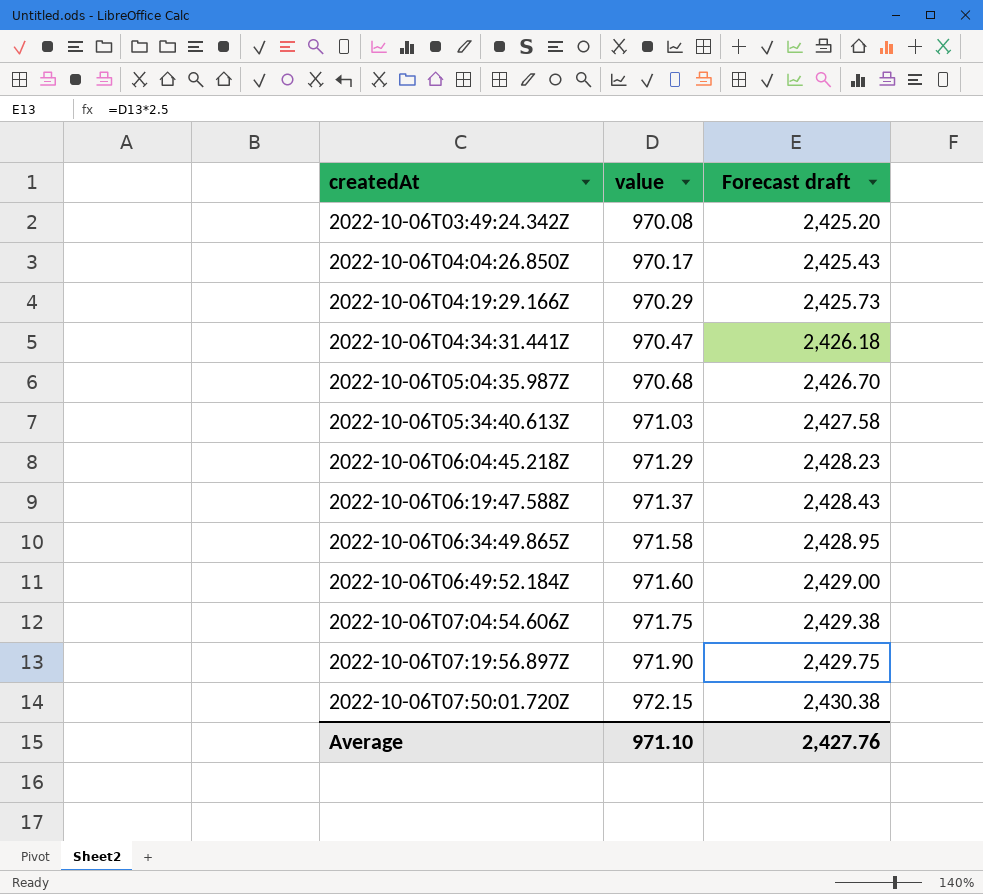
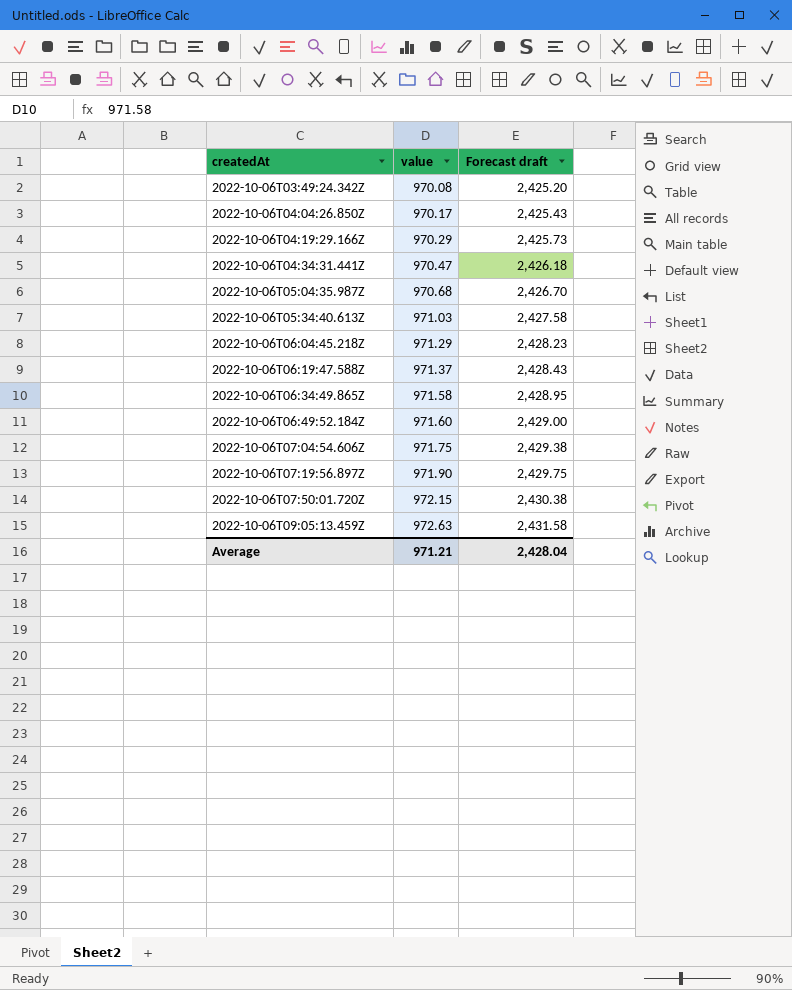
row 2022-10-06T09:05:13.459Z: none -> 972.63 | 2,431.58
Average | value: 971.10 -> 971.21
Average | Forecast draft: 2,427.76 -> 2,428.04

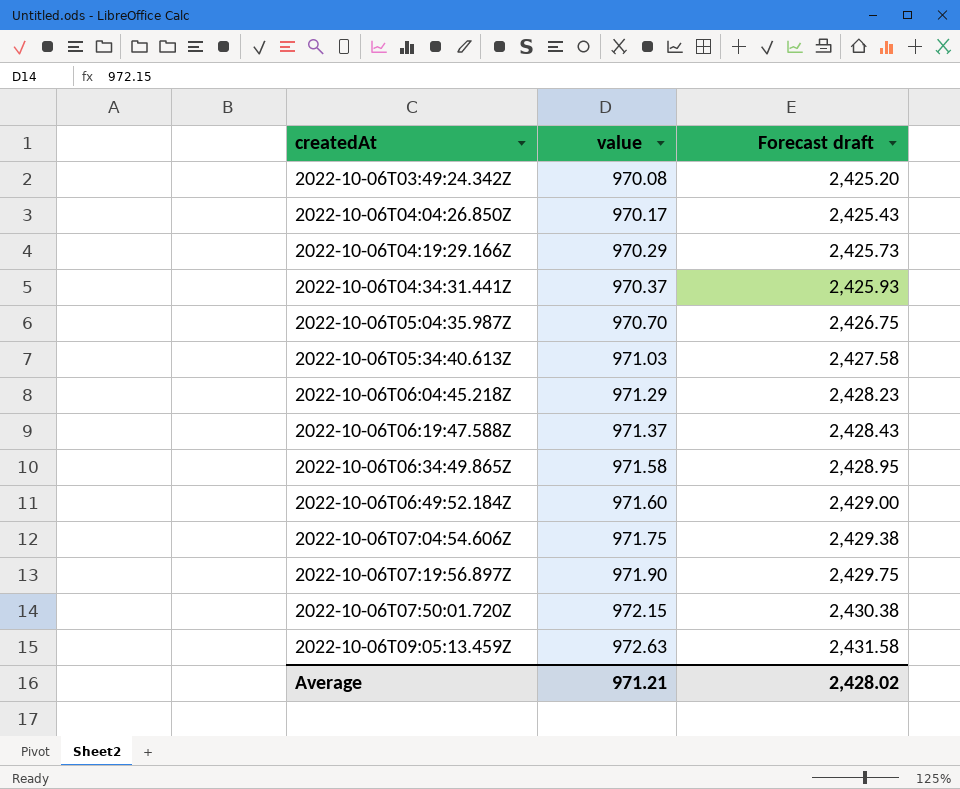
2022-10-06T04:34:31.441Z | value: 970.47 -> 970.37
2022-10-06T04:34:31.441Z | Forecast draft: 2,426.18 -> 2,425.93
2022-10-06T05:04:35.987Z | value: 970.68 -> 970.70
2022-10-06T05:04:35.987Z | Forecast draft: 2,426.70 -> 2,426.75
Average | Forecast draft: 2,428.04 -> 2,428.02

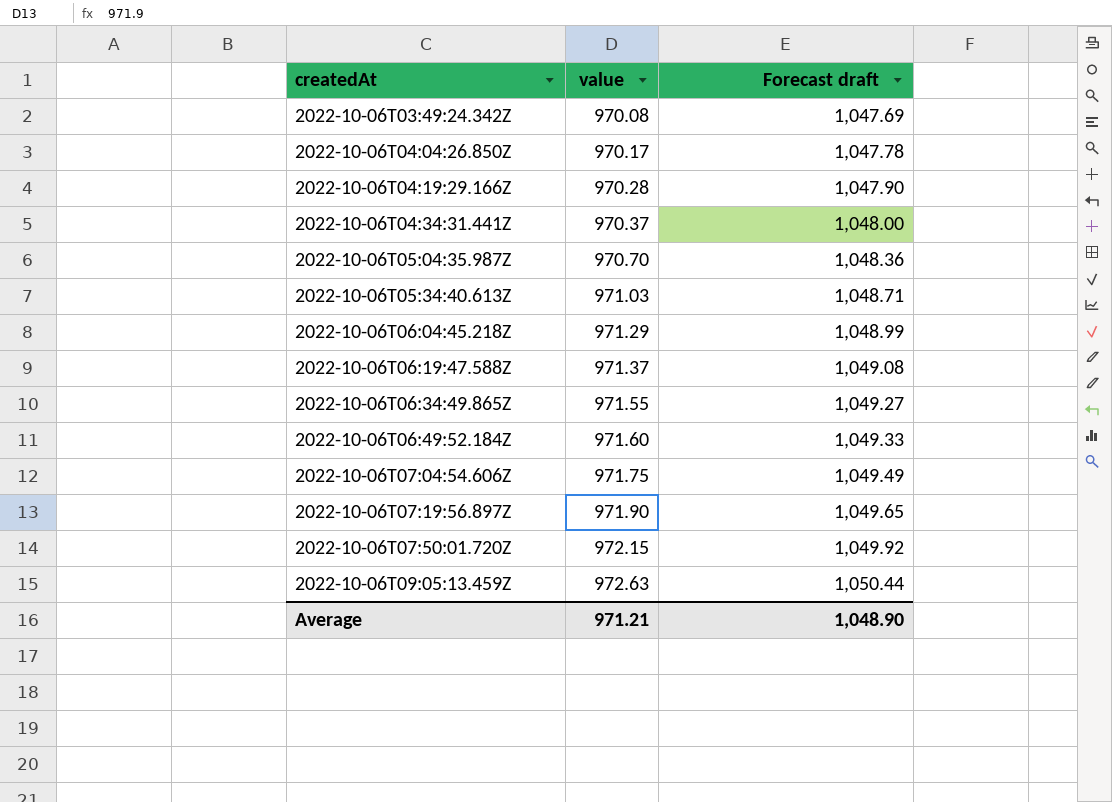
column Forecast draft | formula: [value] * 2.5 -> [value] * 1.08
2022-10-06T04:19:29.166Z | value: 970.29 -> 970.28
2022-10-06T06:34:49.865Z | value: 971.58 -> 971.55
Average | Forecast draft: 2,428.02 -> 1,048.90

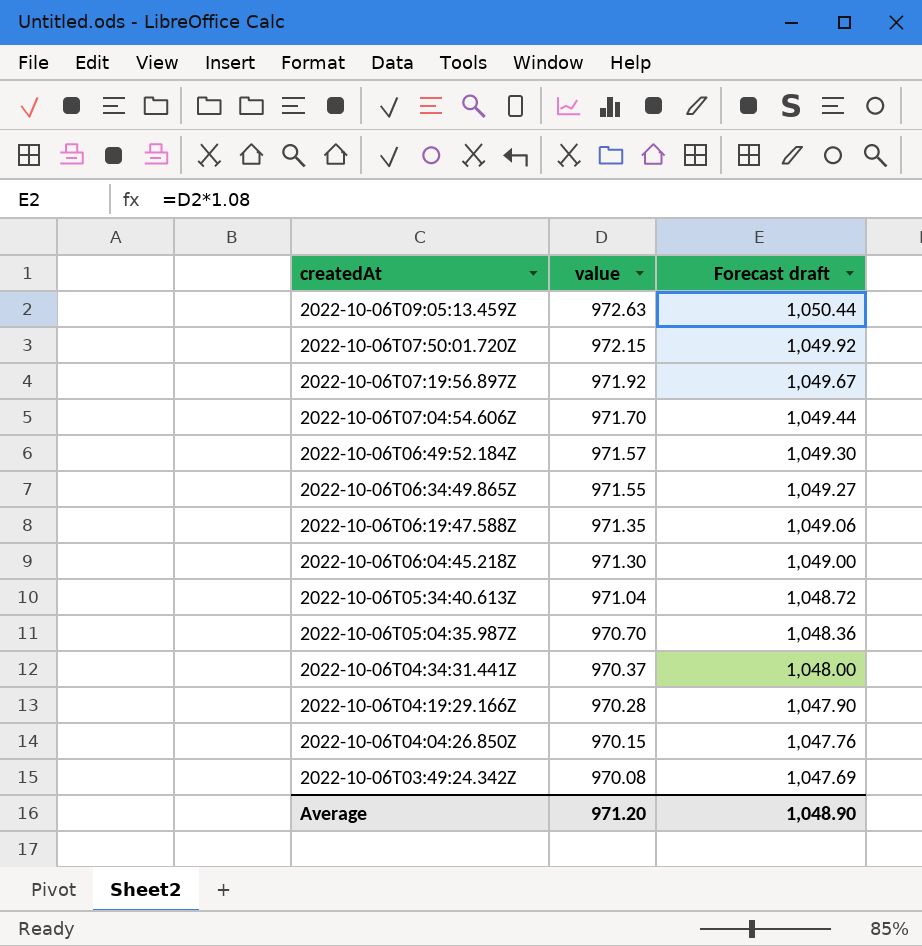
row order: createdAt ascending -> createdAt descending
2022-10-06T07:19:56.897Z | value: 971.90 -> 971.92
2022-10-06T07:19:56.897Z | Forecast draft: 1,049.65 -> 1,049.67
2022-10-06T07:04:54.606Z | value: 971.75 -> 971.70
2022-10-06T07:04:54.606Z | Forecast draft: 1,049.49 -> 1,049.44
2022-10-06T06:49:52.184Z | value: 971.60 -> 971.57
2022-10-06T06:49:52.184Z | Forecast draft: 1,049.33 -> 1,049.30
2022-10-06T06:19:47.588Z | value: 971.37 -> 971.35
2022-10-06T06:19:47.588Z | Forecast draft: 1,049.08 -> 1,049.06
2022-10-06T06:04:45.218Z | value: 971.29 -> 971.30
2022-10-06T06:04:45.218Z | Forecast draft: 1,048.99 -> 1,049.00
2022-10-06T05:34:40.613Z | value: 971.03 -> 971.04
2022-10-06T05:34:40.613Z | Forecast draft: 1,048.71 -> 1,048.72
2022-10-06T04:04:26.850Z | value: 970.17 -> 970.15
2022-10-06T04:04:26.850Z | Forecast draft: 1,047.78 -> 1,047.76
Average | value: 971.21 -> 971.20

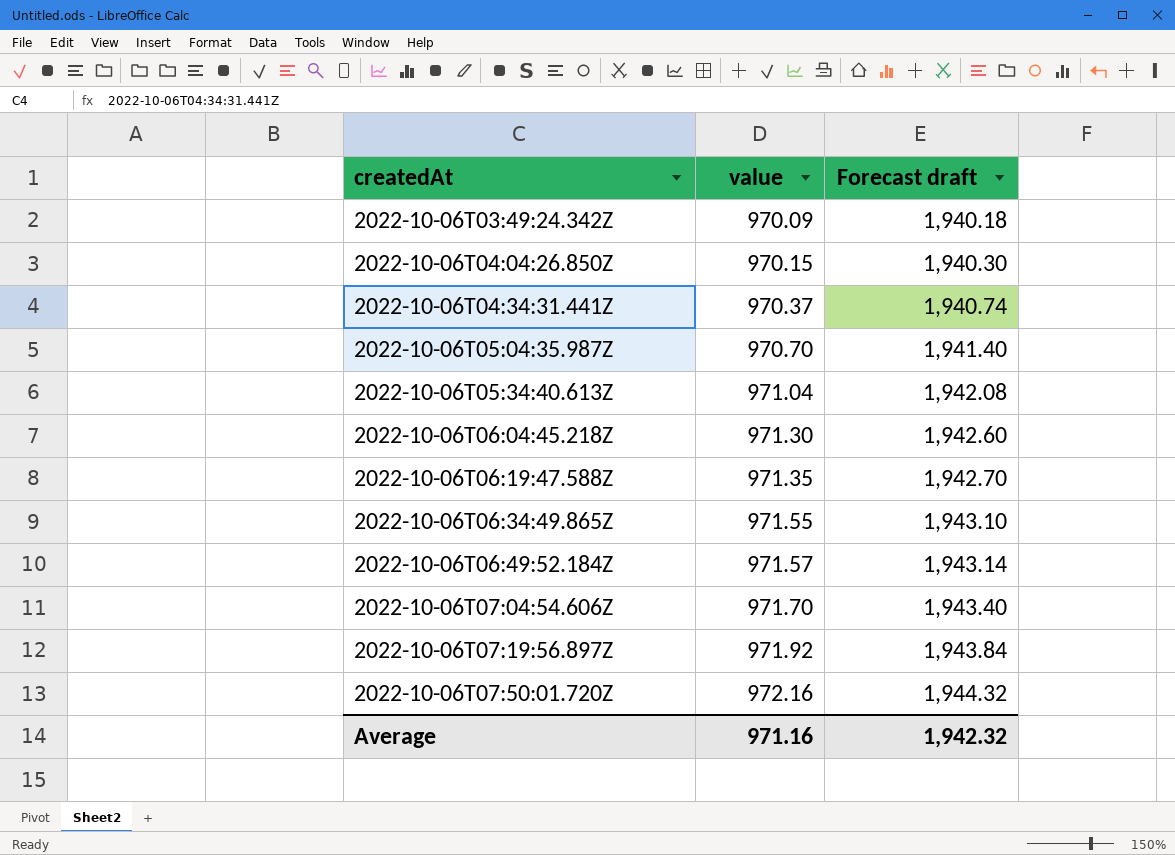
row order: createdAt descending -> createdAt ascending
column Forecast draft | formula: [value] * 1.08 -> [value] * 2
row 2022-10-06T09:05:13.459Z: 972.63 | 1,050.44 -> none
row 2022-10-06T04:19:29.166Z: 970.28 | 1,047.90 -> none
2022-10-06T03:49:24.342Z | value: 970.08 -> 970.09
2022-10-06T07:50:01.720Z | value: 972.15 -> 972.16
Average | value: 971.20 -> 971.16
Average | Forecast draft: 1,048.90 -> 1,942.32

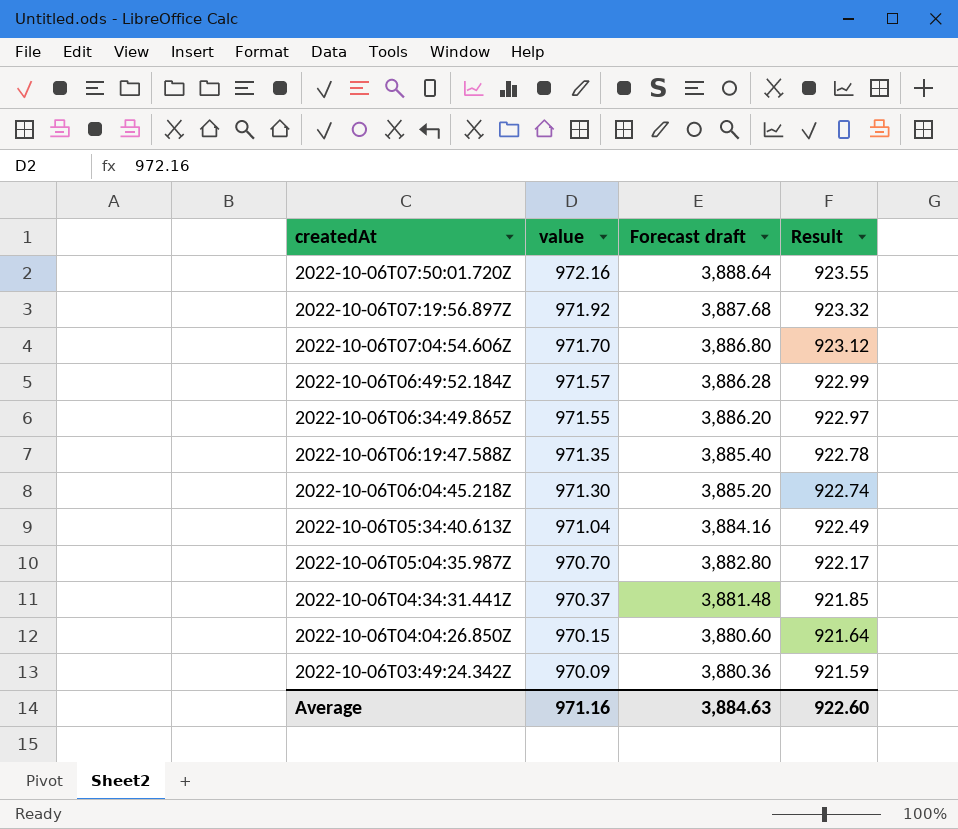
row order: createdAt ascending -> createdAt descending
column Forecast draft | formula: [value] * 2 -> [value] * 4
column Result | formula: none -> [value] * 0.95
Average | Forecast draft: 1,942.32 -> 3,884.63

